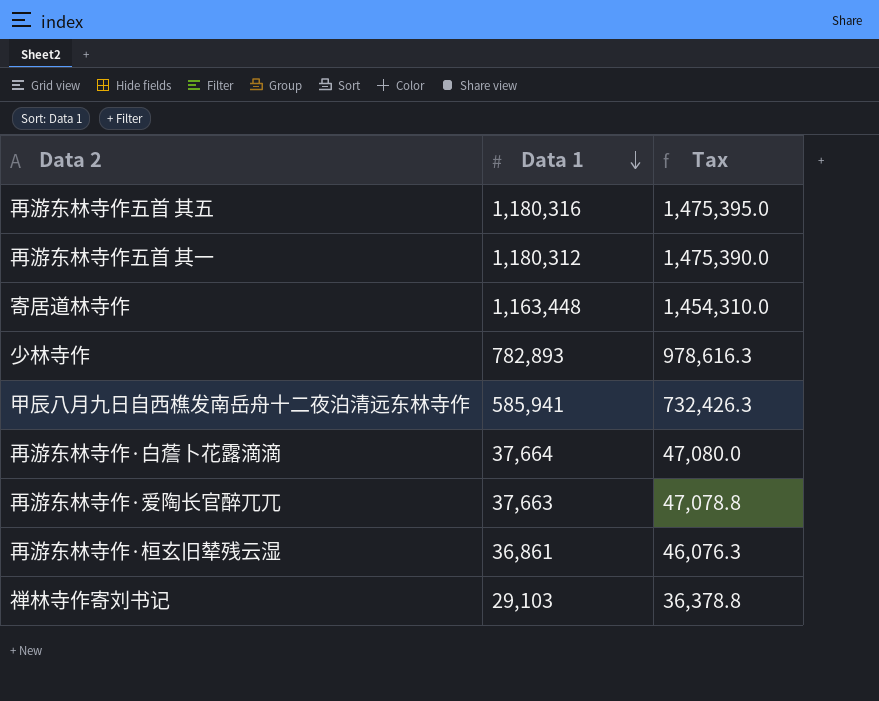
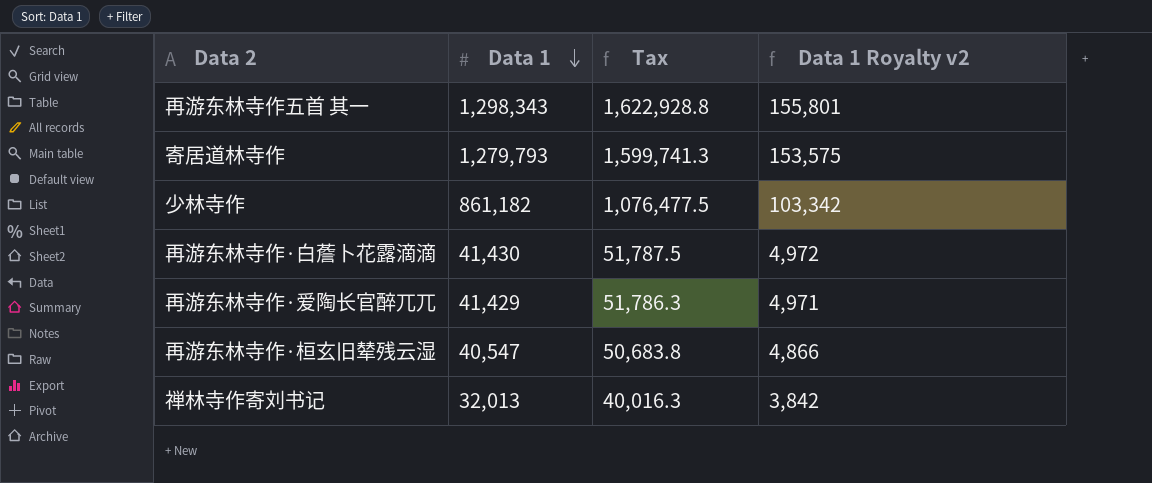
column Data 1 Royalty v2 | formula: none -> [Data 1] * 0.12
row 再游东林寺作五首 其五: 1,180,316 | 1,475,395.0 -> none
row 甲辰八月九日自西樵发南岳舟十二夜泊清远东林寺作: 585,941 | 732,426.3 -> none
再游东林寺作五首 其一 | Data 1: 1,180,312 -> 1,298,343
再游东林寺作五首 其一 | Tax: 1,475,390.0 -> 1,622,928.8
寄居道林寺作 | Data 1: 1,163,448 -> 1,279,793
寄居道林寺作 | Tax: 1,454,310.0 -> 1,599,741.3
少林寺作 | Data 1: 782,893 -> 861,182
少林寺作 | Tax: 978,616.3 -> 1,076,477.5
再游东林寺作·白薝卜花露滴滴 | Data 1: 37,664 -> 41,430
再游东林寺作·白薝卜花露滴滴 | Tax: 47,080.0 -> 51,787.5
再游东林寺作·爱陶长官醉兀兀 | Data 1: 37,663 -> 41,429
再游东林寺作·爱陶长官醉兀兀 | Tax: 47,078.8 -> 51,786.3
再游东林寺作·桓玄旧辇残云湿 | Data 1: 36,861 -> 40,547
再游东林寺作·桓玄旧辇残云湿 | Tax: 46,076.3 -> 50,683.8
禅林寺作寄刘书记 | Data 1: 29,103 -> 32,013
禅林寺作寄刘书记 | Tax: 36,378.8 -> 40,016.3

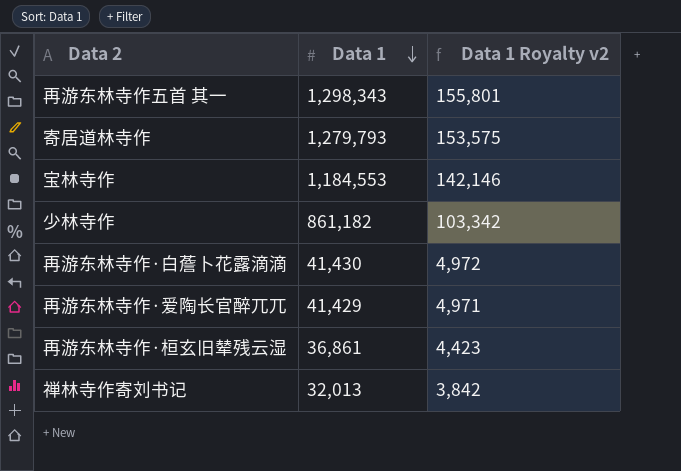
column Tax | formula: [Data 1] * 1.25 -> none
row 宝林寺作: none -> 1,184,553 | 142,146
再游东林寺作·桓玄旧辇残云湿 | Data 1: 40,547 -> 36,861
再游东林寺作·桓玄旧辇残云湿 | Data 1 Royalty v2: 4,866 -> 4,423

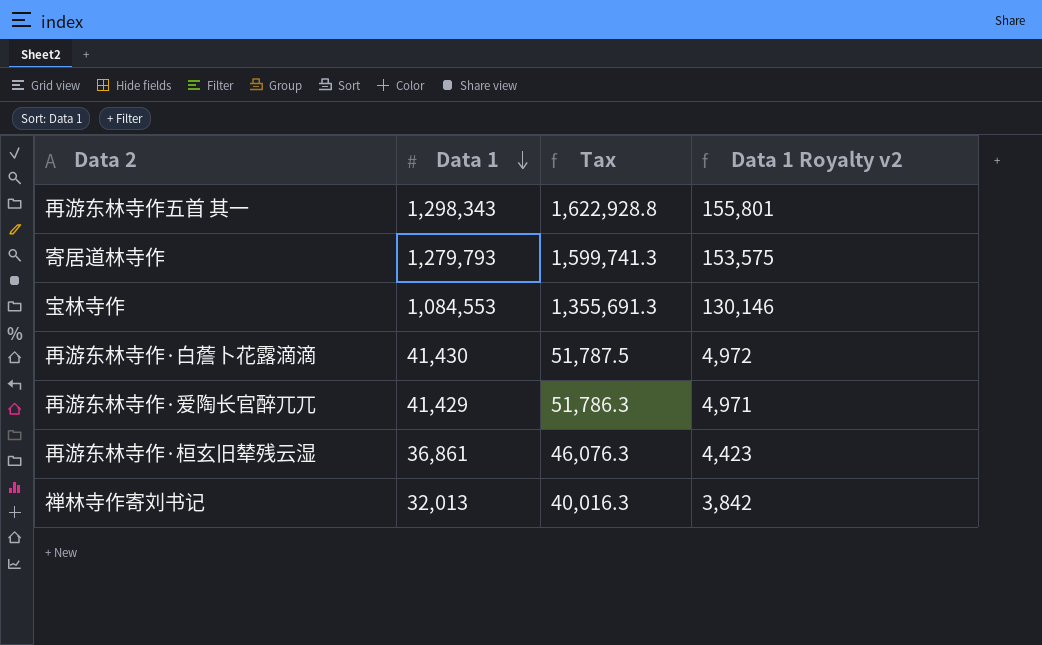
column Tax | formula: none -> [Data 1] * 1.25
row 少林寺作: 861,182 | 103,342 -> none
宝林寺作 | Data 1: 1,184,553 -> 1,084,553
宝林寺作 | Data 1 Royalty v2: 142,146 -> 130,146

